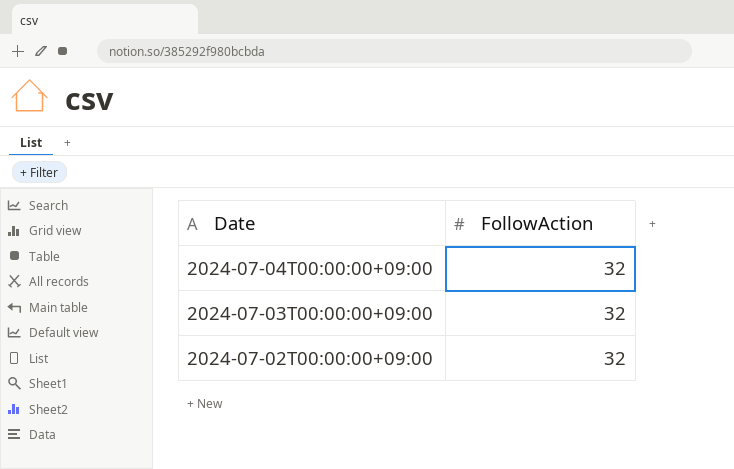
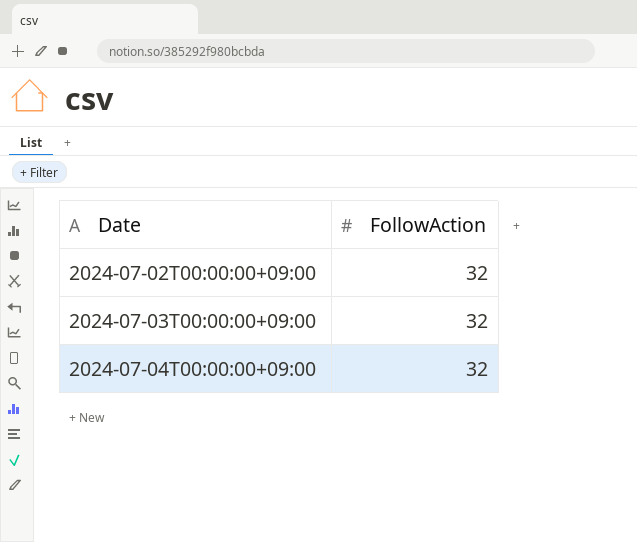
row order: Date descending -> Date ascending

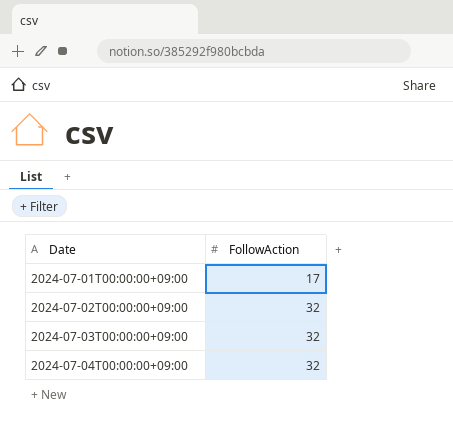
row 2024-07-01T00:00:00+09:00: none -> 17

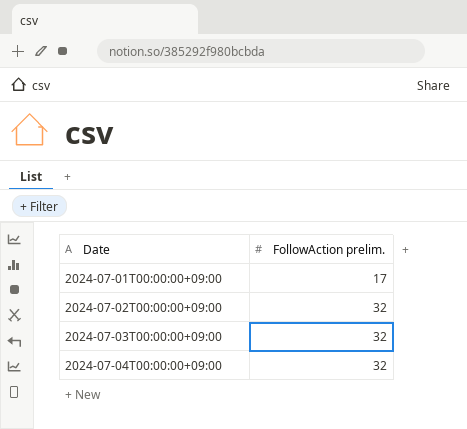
column name: FollowAction -> FollowAction prelim.

